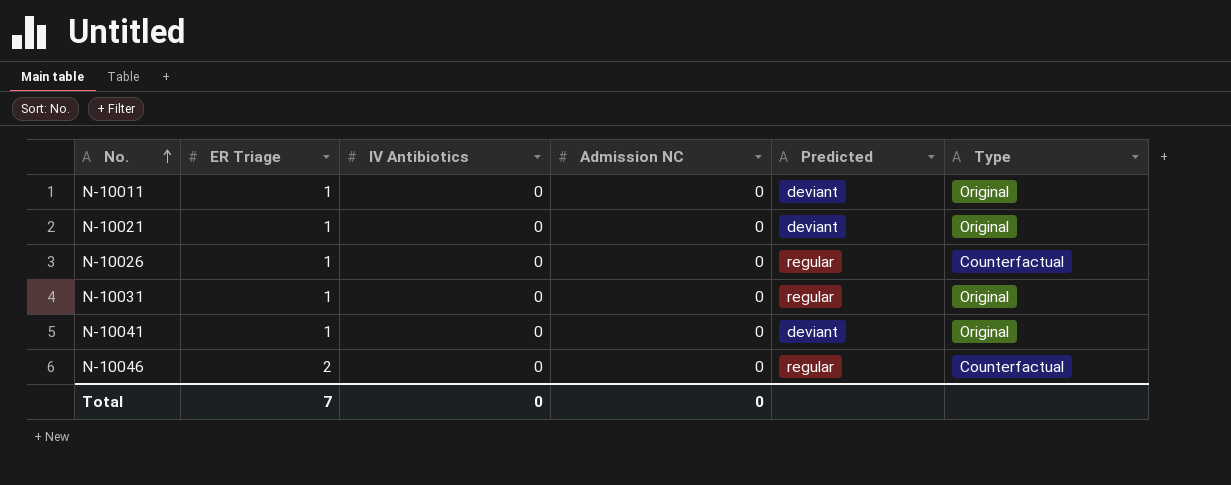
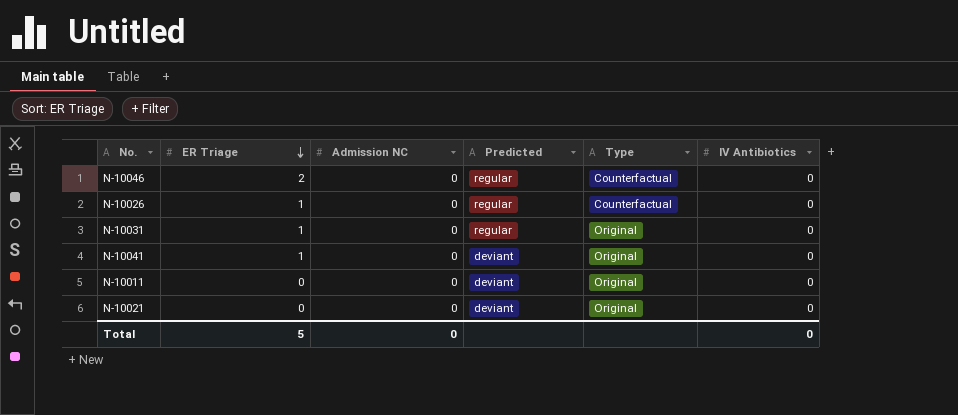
row order: No. ascending -> ER Triage descending
column IV Antibiotics | position: 3 -> 6
N-10011 | ER Triage: 1 -> 0
N-10021 | ER Triage: 1 -> 0
Total | ER Triage: 7 -> 5

